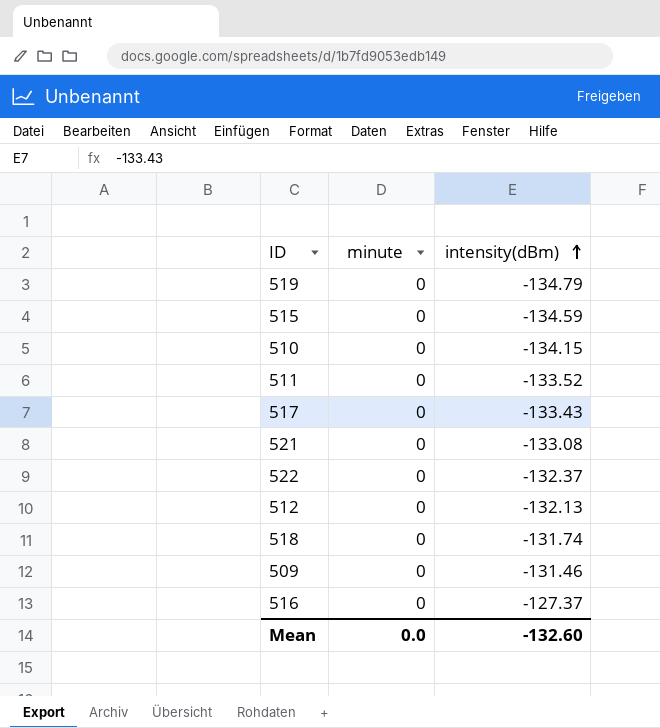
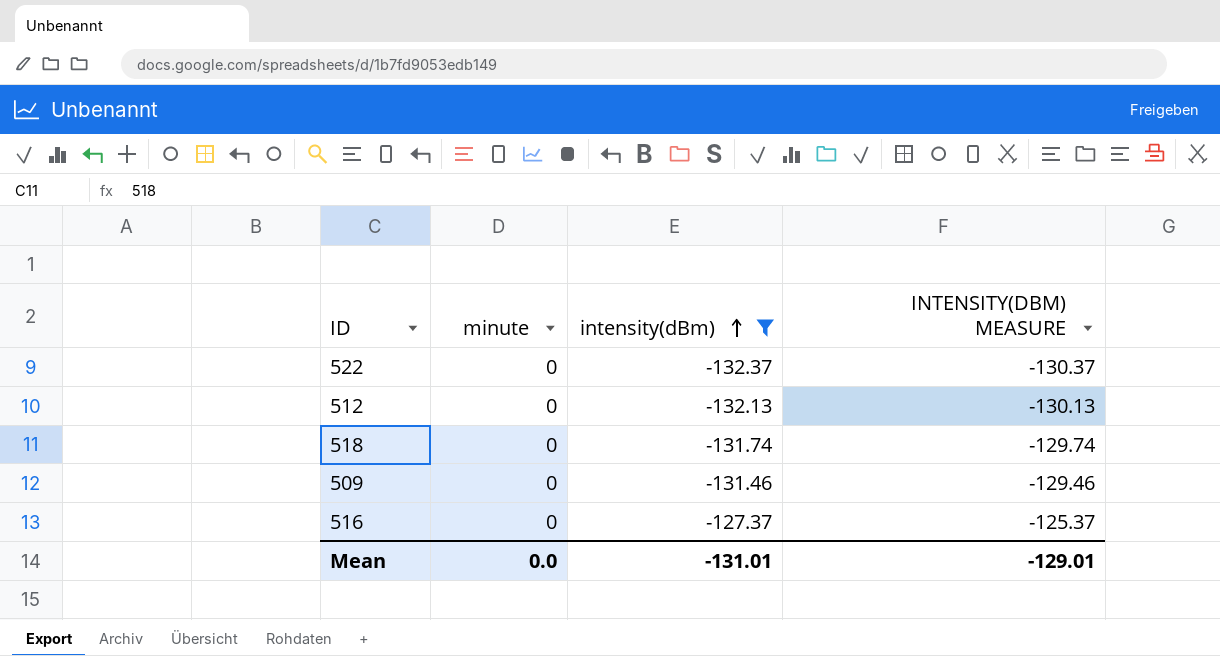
filter: none -> intensity(dBm) >= -132.37
column INTENSITY(DBM) MEASURE | formula: none -> [intensity(dBm)] + 2
Mean | intensity(dBm): -132.60 -> -131.01

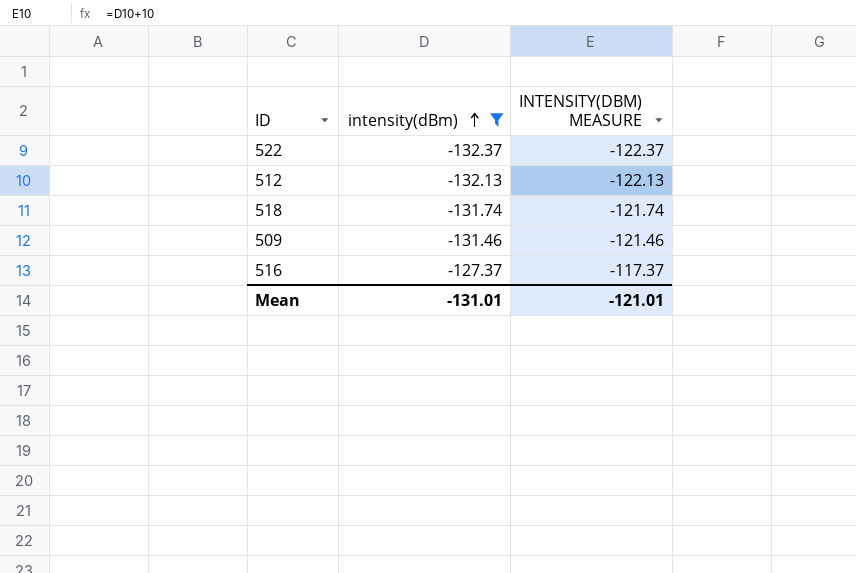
column minute | position: 2 -> none
column INTENSITY(DBM) MEASURE | formula: [intensity(dBm)] + 2 -> [intensity(dBm)] + 10
Mean | INTENSITY(DBM) MEASURE: -129.01 -> -121.01

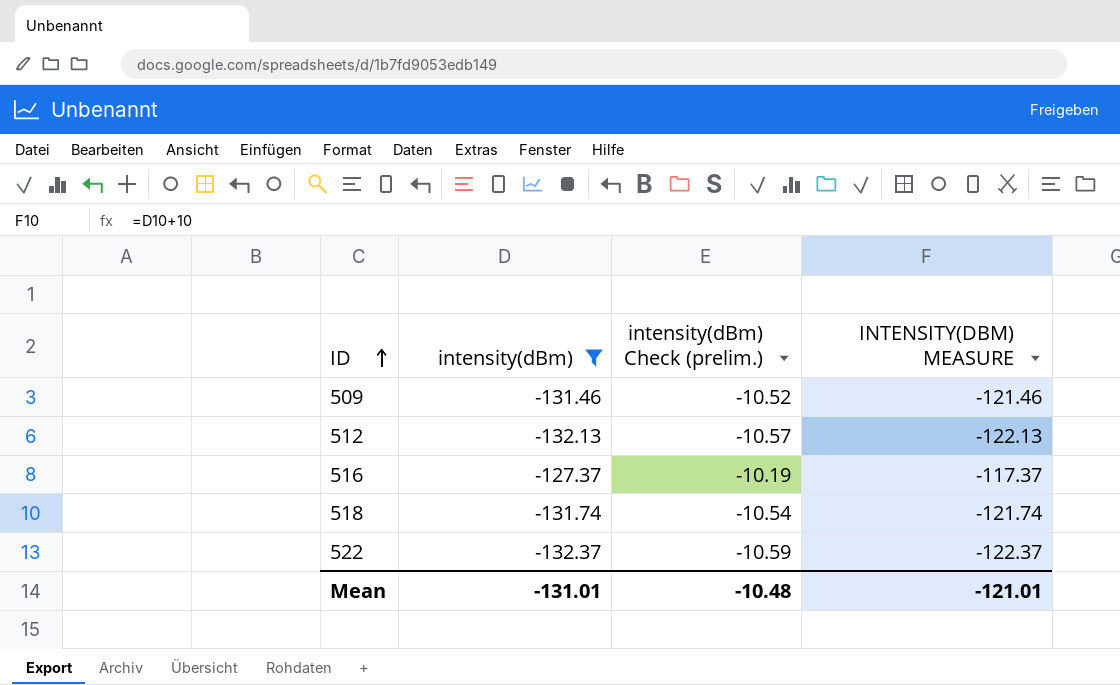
row order: intensity(dBm) ascending -> ID ascending
column intensity(dBm) Check (prelim.) | formula: none -> [intensity(dBm)] * 0.08

